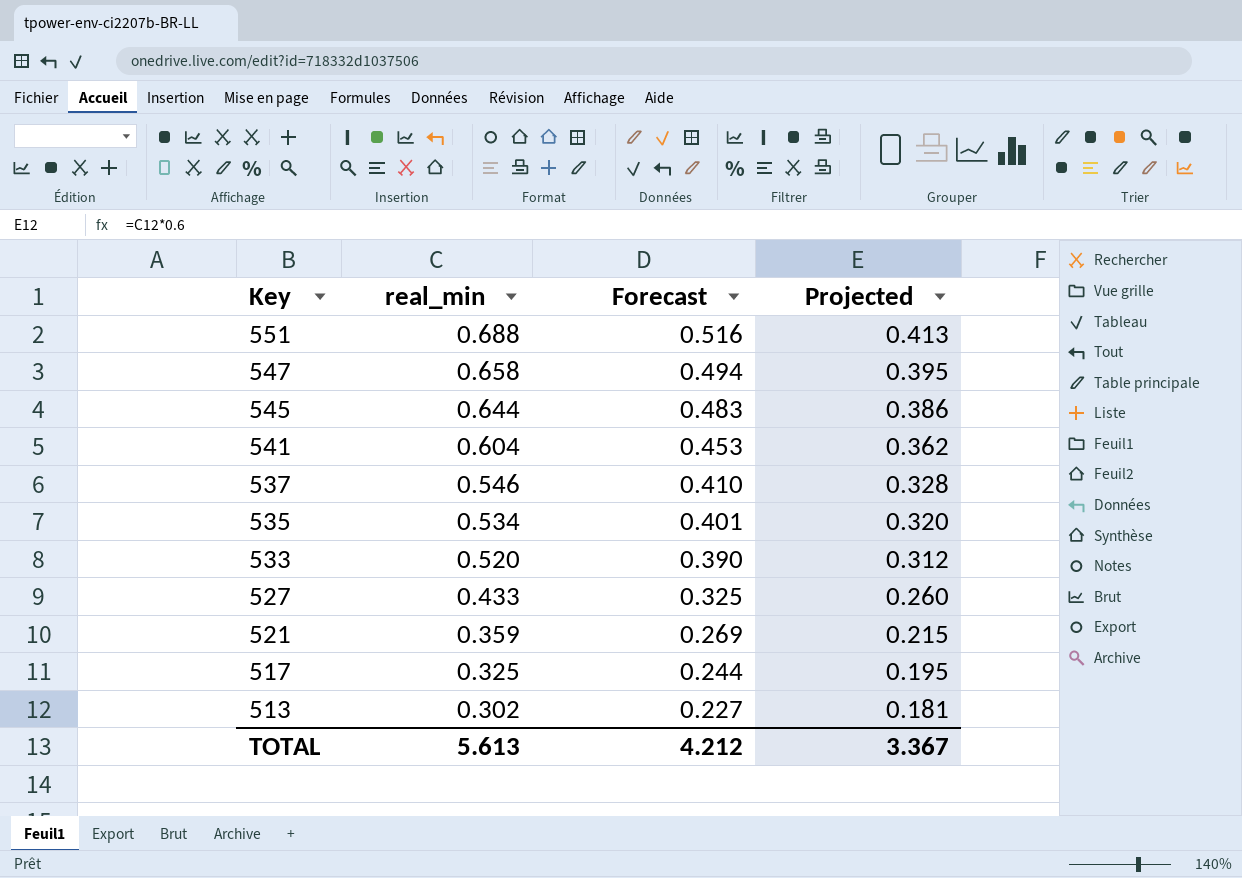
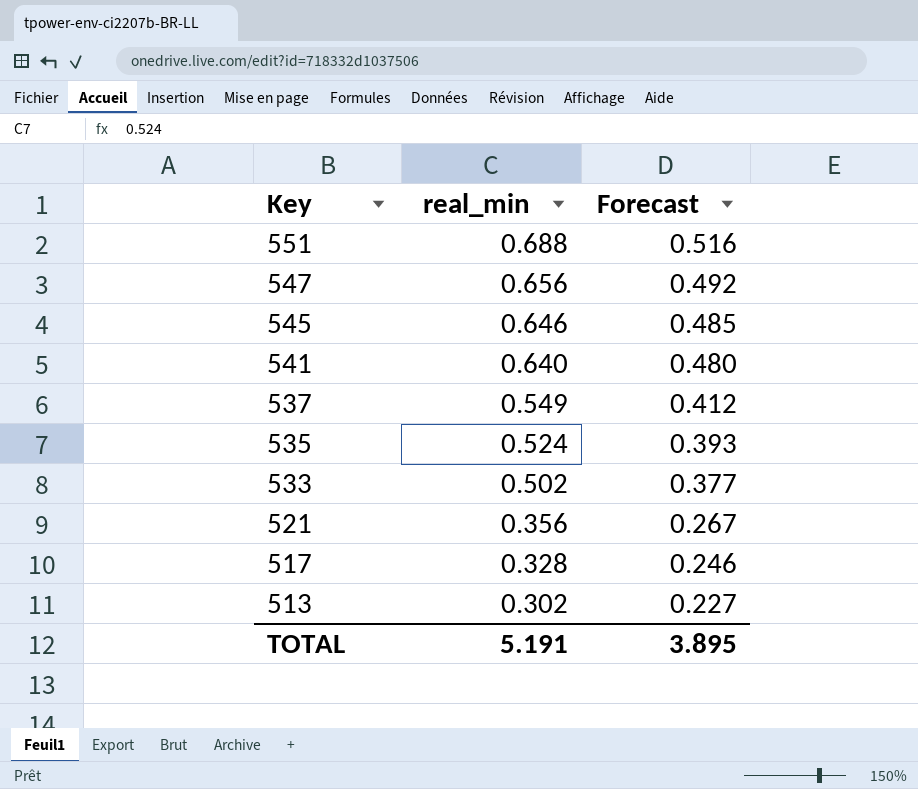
column Projected | formula: [real_min] * 0.6 -> none
row 527: 0.433 | 0.325 | 0.260 -> none
547 | real_min: 0.658 -> 0.656
547 | Forecast: 0.494 -> 0.492
545 | real_min: 0.644 -> 0.646
545 | Forecast: 0.483 -> 0.485
541 | real_min: 0.604 -> 0.640
541 | Forecast: 0.453 -> 0.480
537 | real_min: 0.546 -> 0.549
537 | Forecast: 0.410 -> 0.412
535 | real_min: 0.534 -> 0.524
535 | Forecast: 0.401 -> 0.393
533 | real_min: 0.520 -> 0.502
533 | Forecast: 0.390 -> 0.377
521 | real_min: 0.359 -> 0.356
521 | Forecast: 0.269 -> 0.267
517 | real_min: 0.325 -> 0.328
517 | Forecast: 0.244 -> 0.246
TOTAL | real_min: 5.613 -> 5.191
TOTAL | Forecast: 4.212 -> 3.895

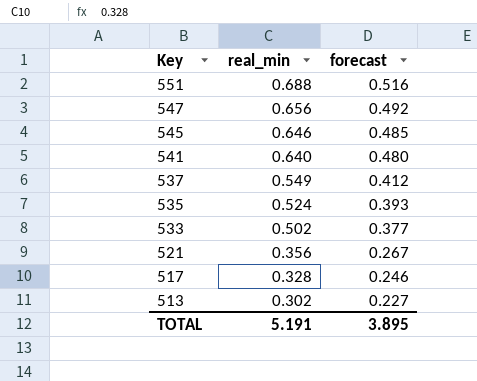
column name: Forecast -> forecast

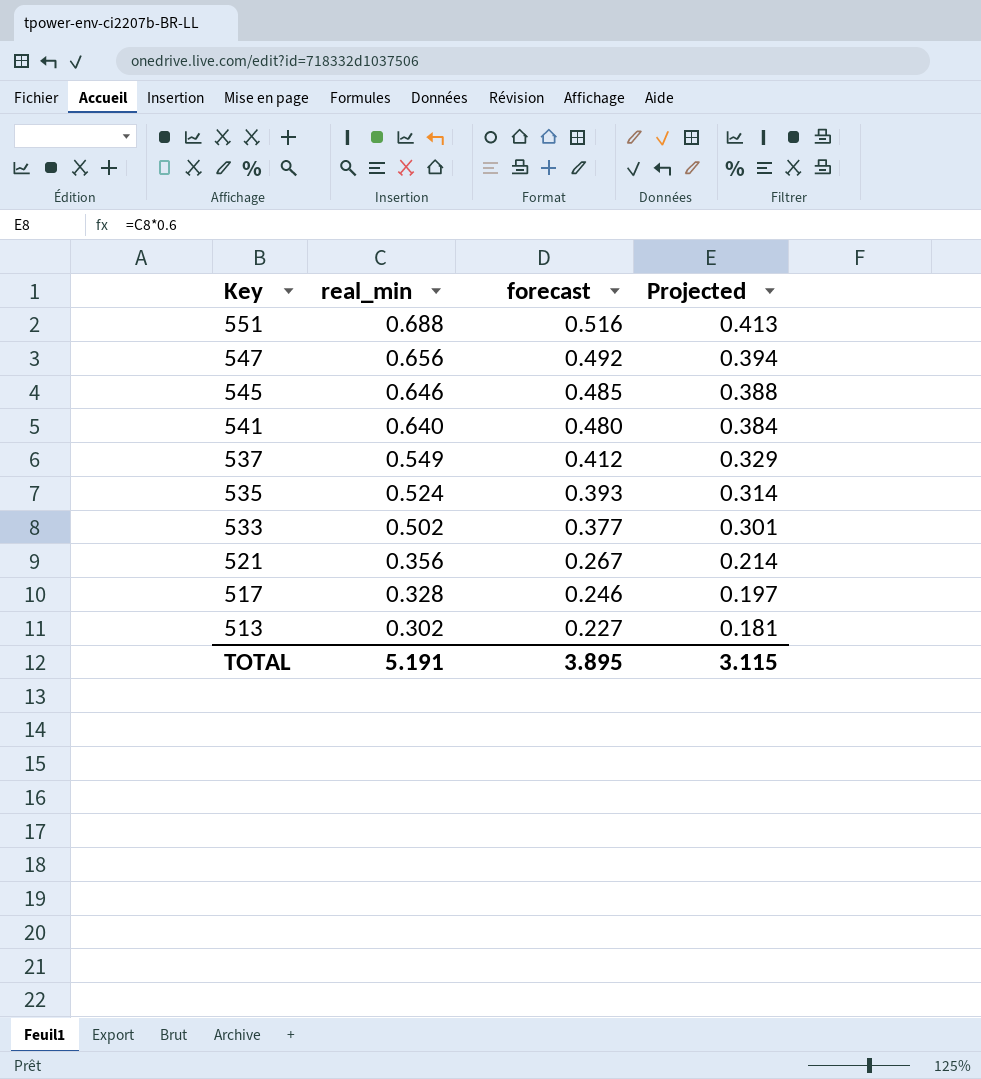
column Projected | formula: none -> [real_min] * 0.6

